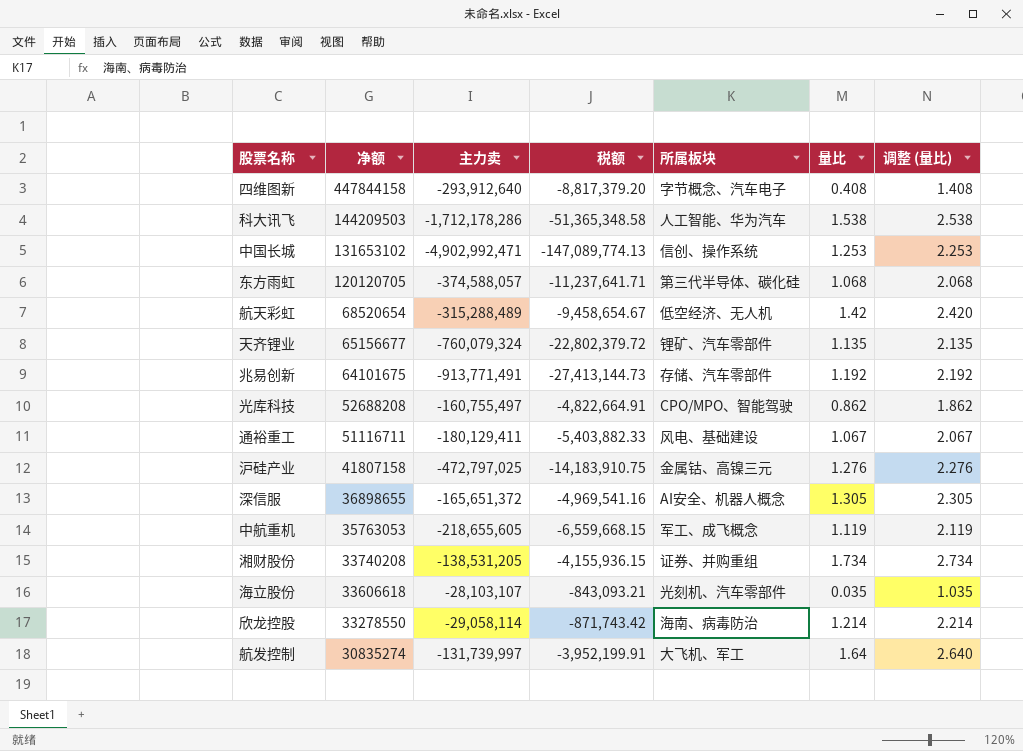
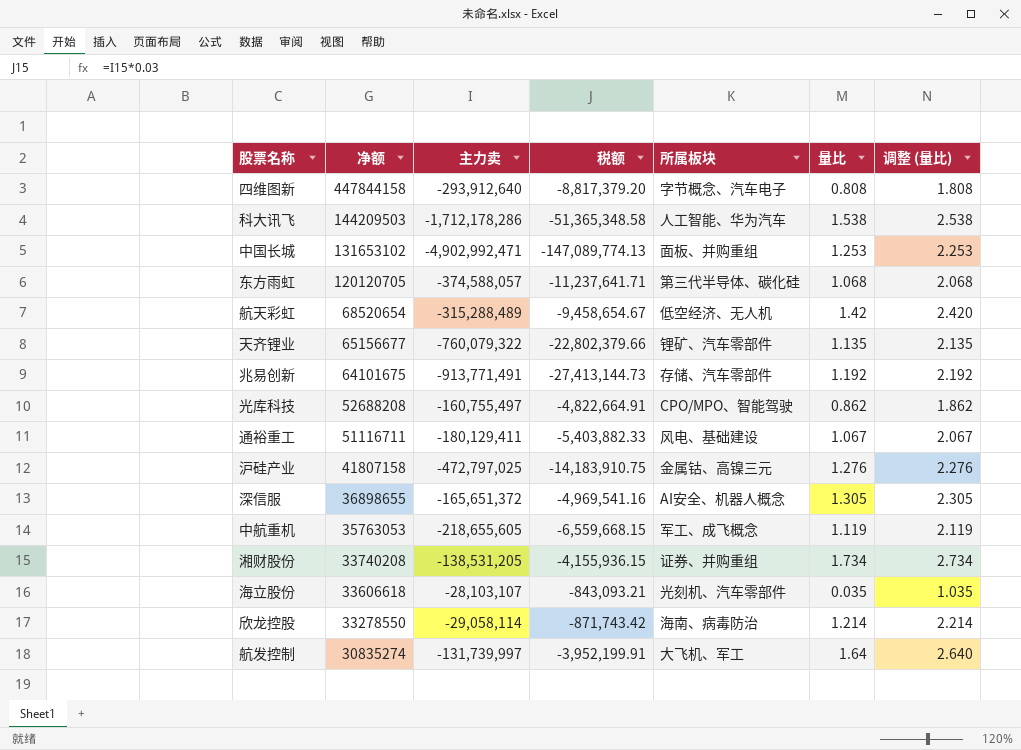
四维图新 | 量比: 0.408 -> 0.808
四维图新 | 调整 (量比): 1.408 -> 1.808
中国长城 | 所属板块: 信创、操作系统 -> 面板、并购重组
天齐锂业 | 主力卖: -760,079,324 -> -760,079,322
天齐锂业 | 税额: -22,802,379.72 -> -22,802,379.66

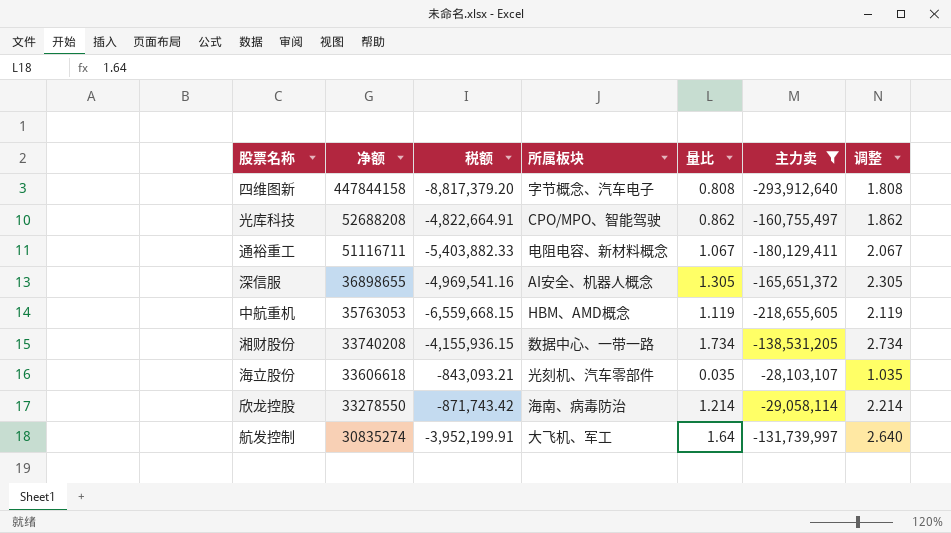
filter: none -> 主力卖 >= -293,912,640
column 主力卖 | position: 3 -> 6
column name: 调整 (量比) -> 调整
通裕重工 | 所属板块: 风电、基础建设 -> 电阻电容、新材料概念
中航重机 | 所属板块: 军工、成飞概念 -> HBM、AMD概念
湘财股份 | 所属板块: 证券、并购重组 -> 数据中心、一带一路

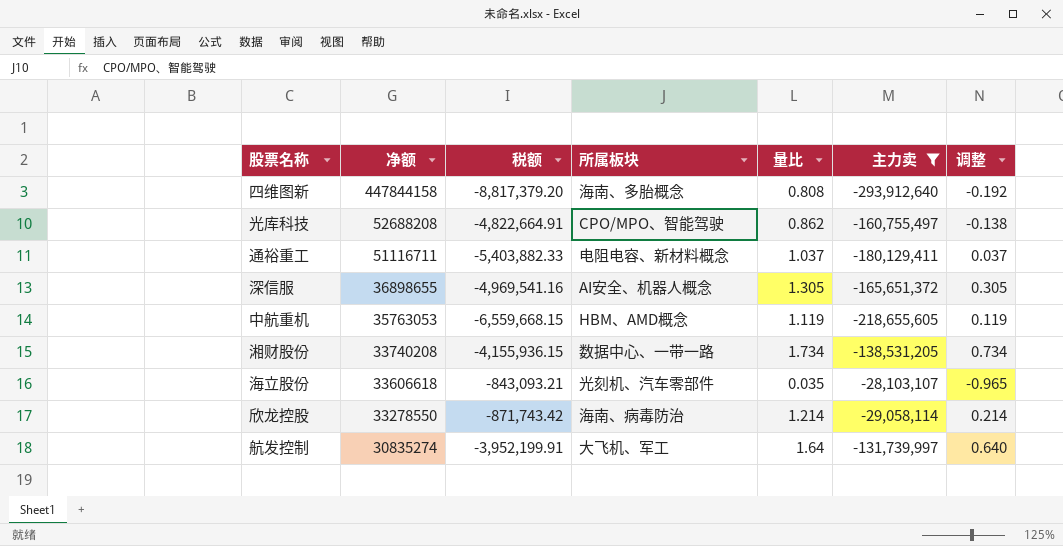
column 调整 | formula: [量比] + 1 -> [量比] - 1
四维图新 | 所属板块: 字节概念、汽车电子 -> 海南、多胎概念
通裕重工 | 量比: 1.067 -> 1.037

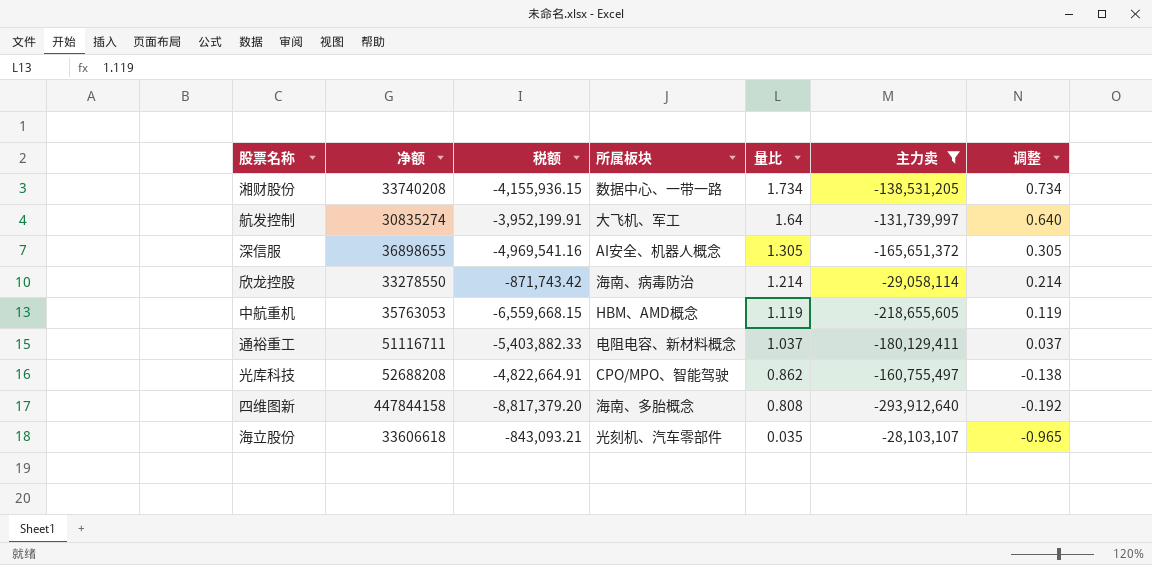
row order: 净额 descending -> 量比 descending

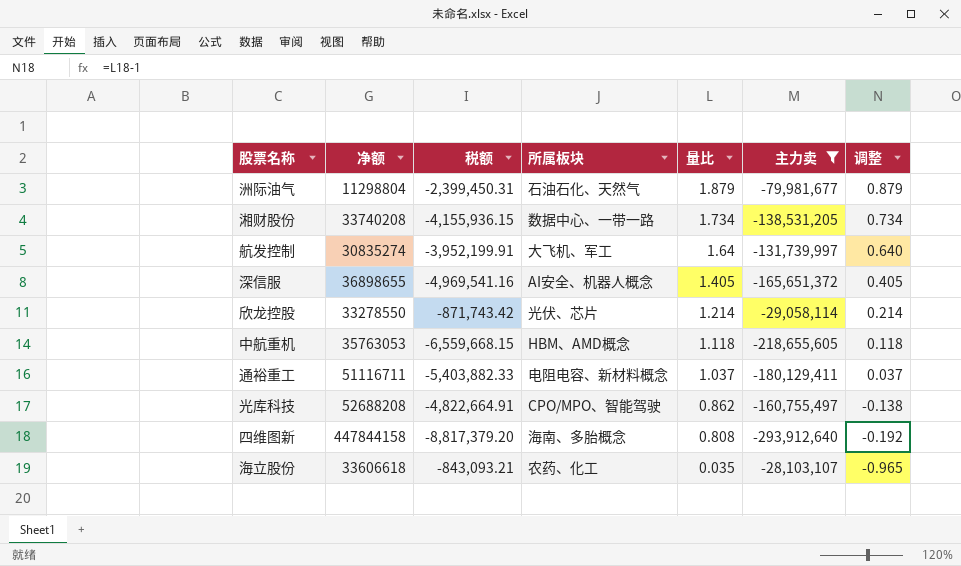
row 洲际油气: none -> 11298804 | -2,399,450.31 | 石油石化、天然气 | 1.879 | -79,981,677 | 0.879
深信服 | 量比: 1.305 -> 1.405
深信服 | 调整: 0.305 -> 0.405
欣龙控股 | 所属板块: 海南、病毒防治 -> 光伏、芯片
中航重机 | 量比: 1.119 -> 1.118
中航重机 | 调整: 0.119 -> 0.118
海立股份 | 所属板块: 光刻机、汽车零部件 -> 农药、化工

